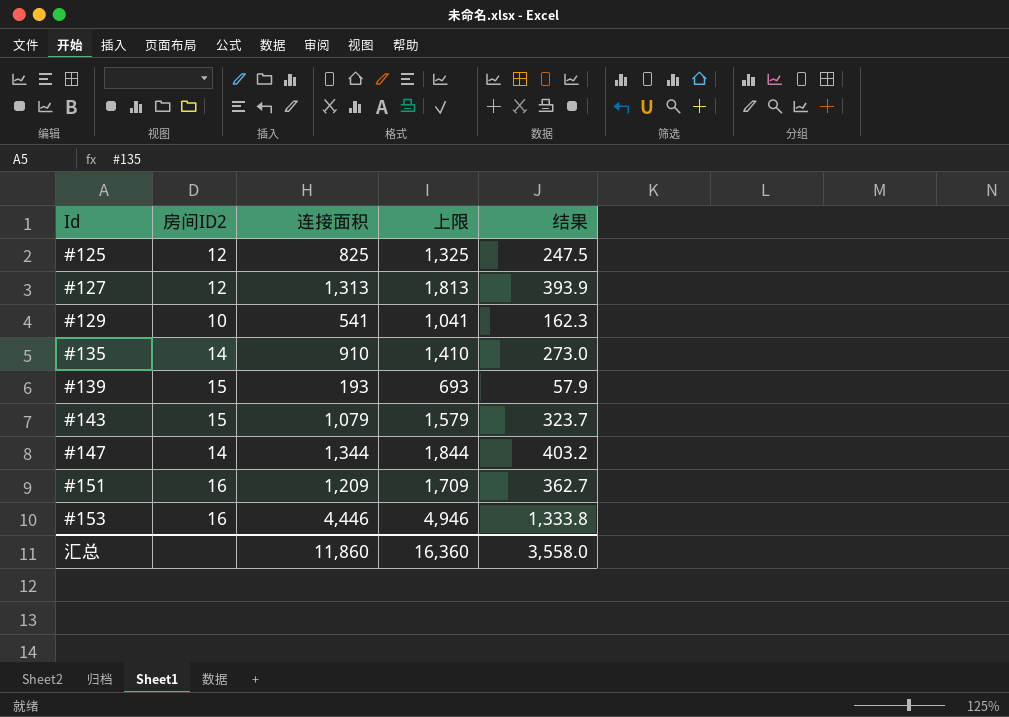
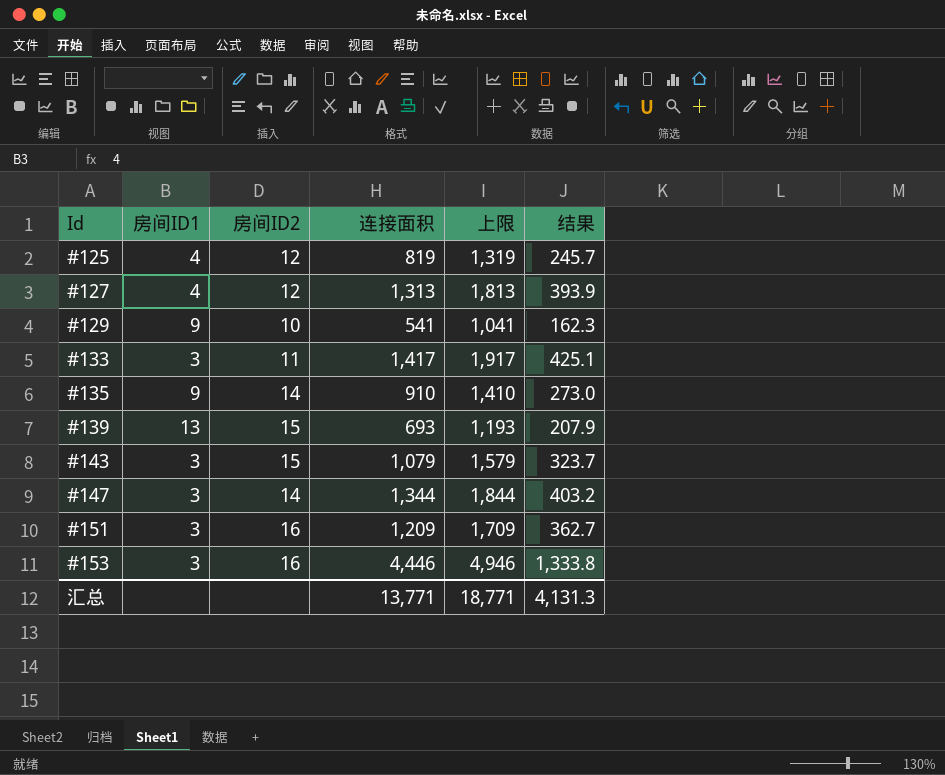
column 房间ID1 | position: none -> 2
#125 | 连接面积: 825 -> 819
#125 | 上限: 1,325 -> 1,319
#125 | 结果: 247.5 -> 245.7
row #133: none -> 3 | 11 | 1,417 | 1,917 | 425.1
#139 | 连接面积: 193 -> 693
#139 | 上限: 693 -> 1,193
#139 | 结果: 57.9 -> 207.9
汇总 | 连接面积: 11,860 -> 13,771
汇总 | 上限: 16,360 -> 18,771
汇总 | 结果: 3,558.0 -> 4,131.3

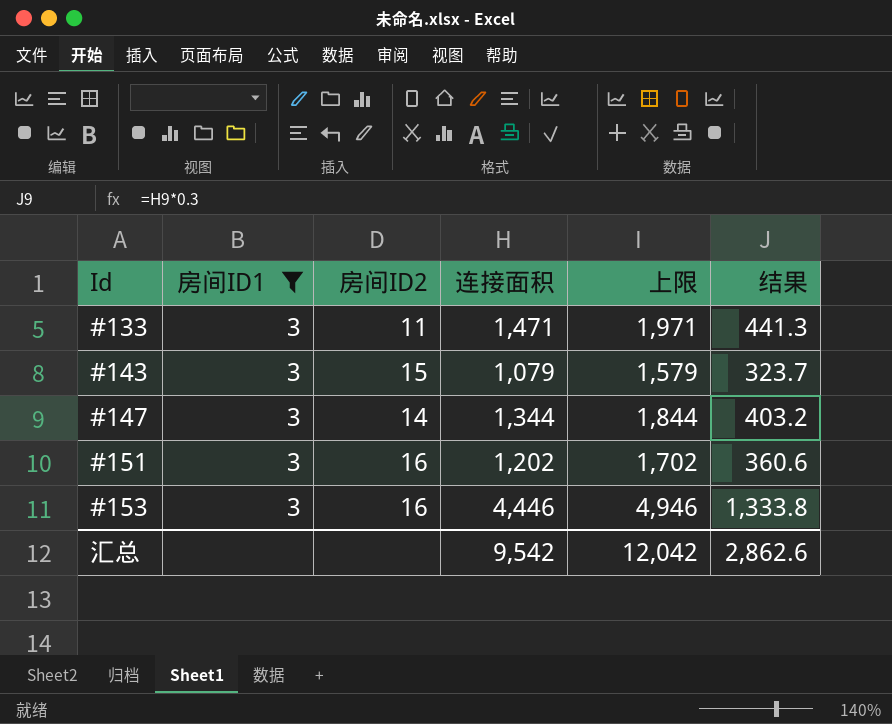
filter: none -> 房间ID1 = 3
#133 | 连接面积: 1,417 -> 1,471
#133 | 上限: 1,917 -> 1,971
#133 | 结果: 425.1 -> 441.3
#151 | 连接面积: 1,209 -> 1,202
#151 | 上限: 1,709 -> 1,702
#151 | 结果: 362.7 -> 360.6
汇总 | 连接面积: 13,771 -> 9,542
汇总 | 上限: 18,771 -> 12,042
汇总 | 结果: 4,131.3 -> 2,862.6

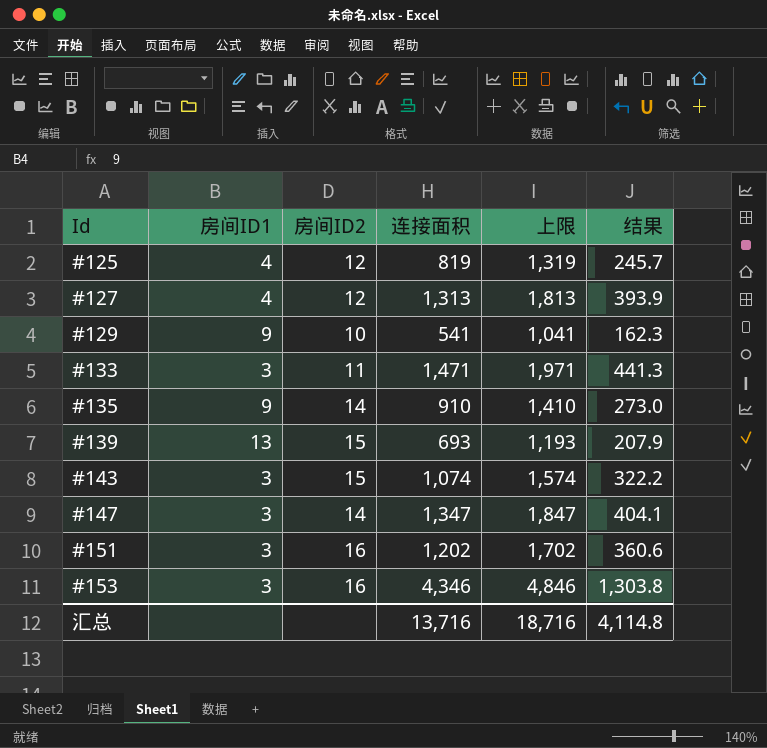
filter: 房间ID1 = 3 -> none
#143 | 连接面积: 1,079 -> 1,074
#143 | 上限: 1,579 -> 1,574
#143 | 结果: 323.7 -> 322.2
#147 | 连接面积: 1,344 -> 1,347
#147 | 上限: 1,844 -> 1,847
#147 | 结果: 403.2 -> 404.1
#153 | 连接面积: 4,446 -> 4,346
#153 | 上限: 4,946 -> 4,846
#153 | 结果: 1,333.8 -> 1,303.8
汇总 | 连接面积: 9,542 -> 13,716
汇总 | 上限: 12,042 -> 18,716
汇总 | 结果: 2,862.6 -> 4,114.8

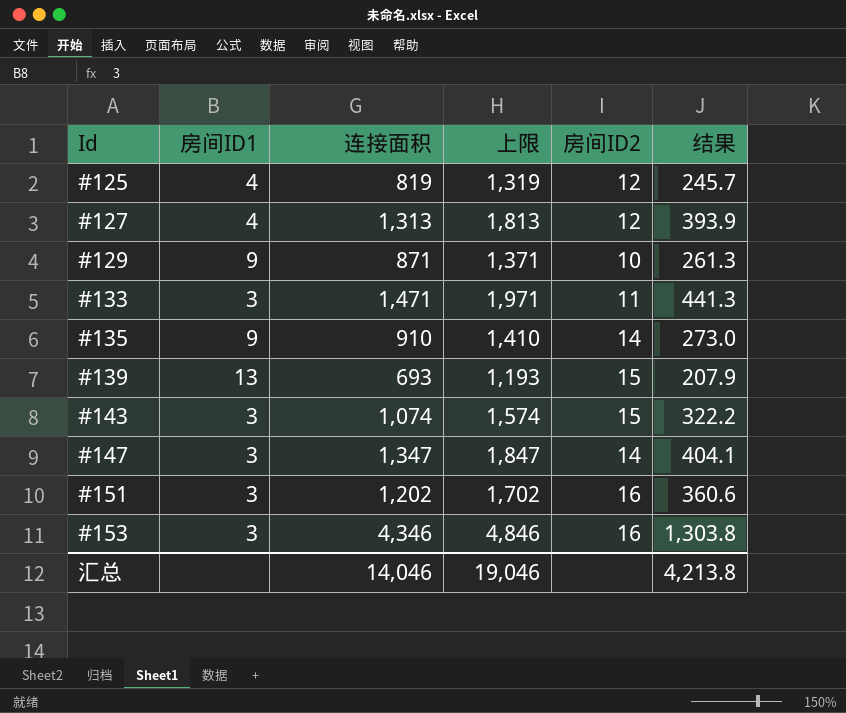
column 房间ID2 | position: 3 -> 5
#129 | 连接面积: 541 -> 871
#129 | 上限: 1,041 -> 1,371
#129 | 结果: 162.3 -> 261.3
汇总 | 连接面积: 13,716 -> 14,046
汇总 | 上限: 18,716 -> 19,046
汇总 | 结果: 4,114.8 -> 4,213.8

